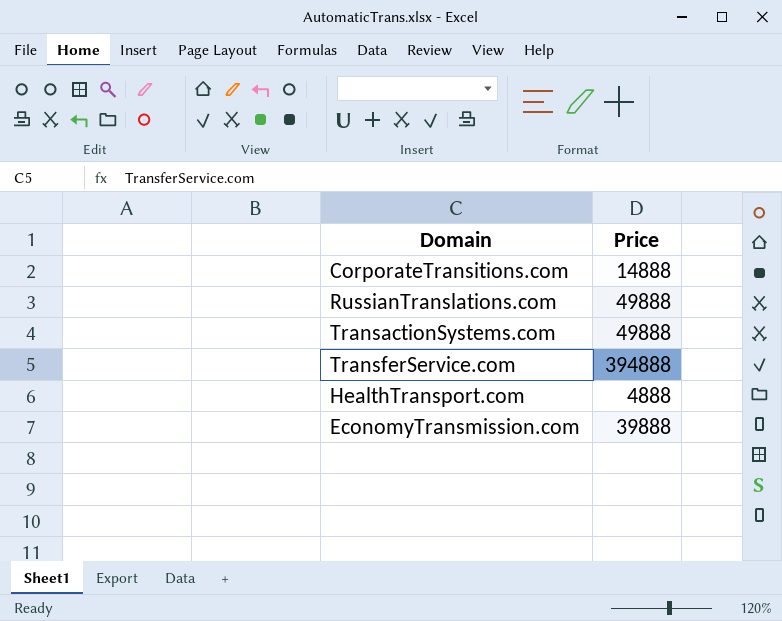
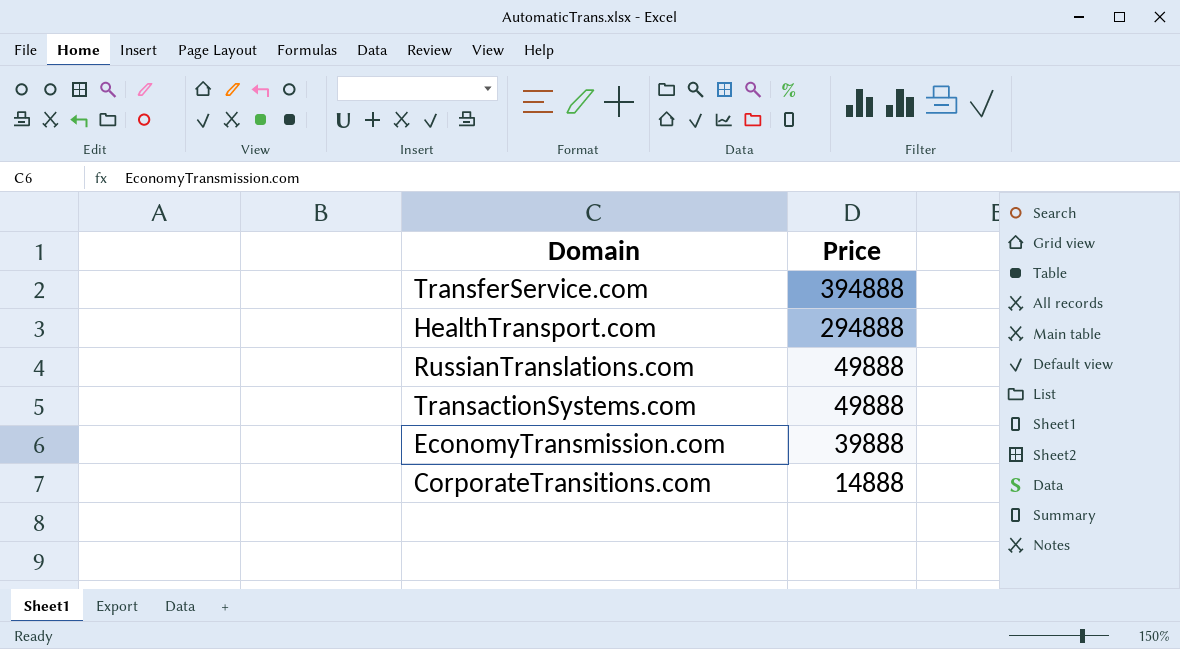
row order: none -> Price descending
HealthTransport.com | Price: 4888 -> 294888

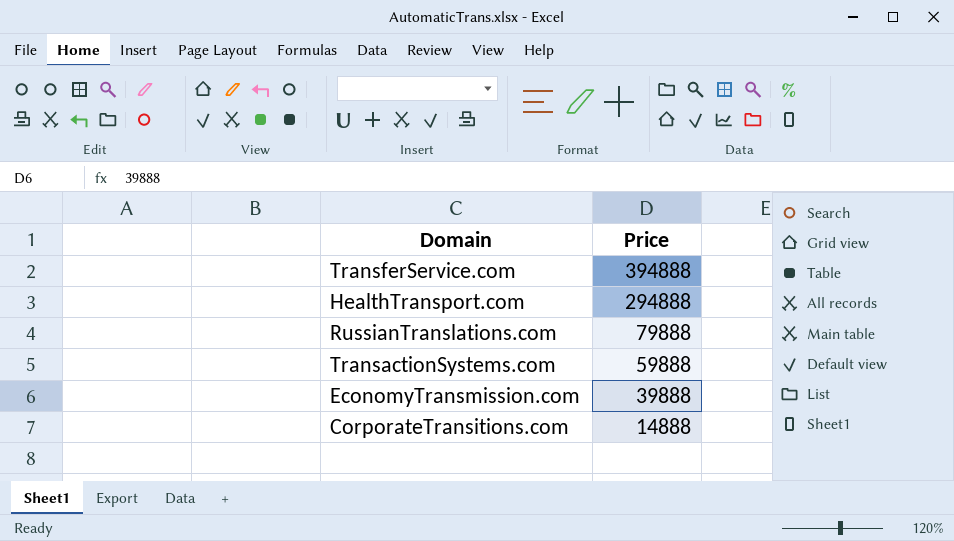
RussianTranslations.com | Price: 49888 -> 79888
TransactionSystems.com | Price: 49888 -> 59888

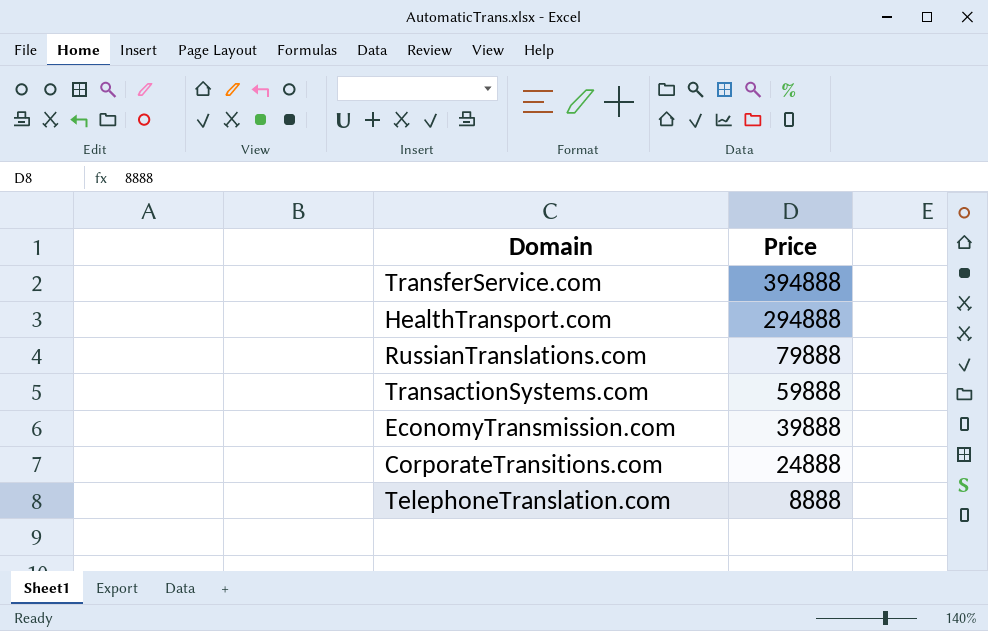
CorporateTransitions.com | Price: 14888 -> 24888
row TelephoneTranslation.com: none -> 8888

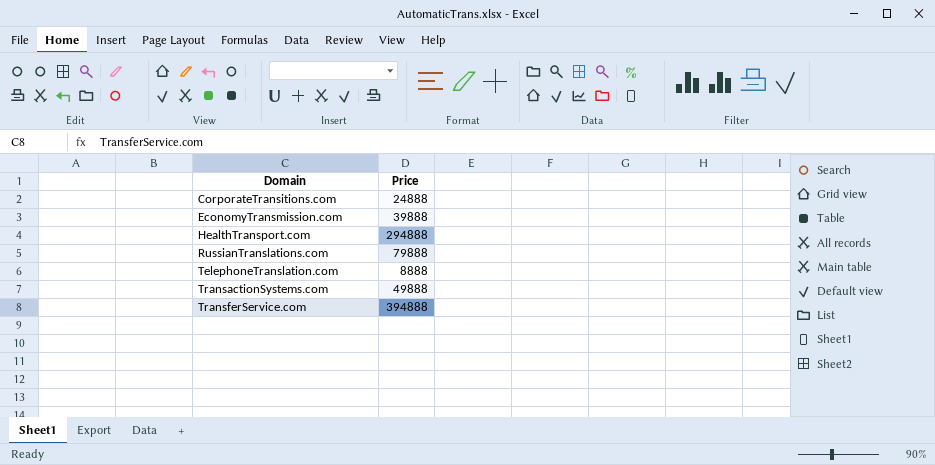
row order: Price descending -> Domain ascending
TransactionSystems.com | Price: 59888 -> 49888

